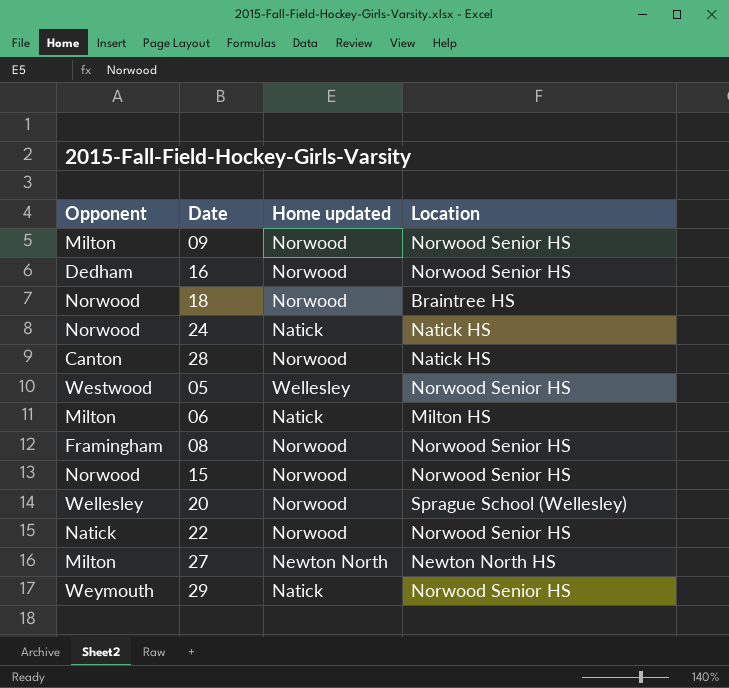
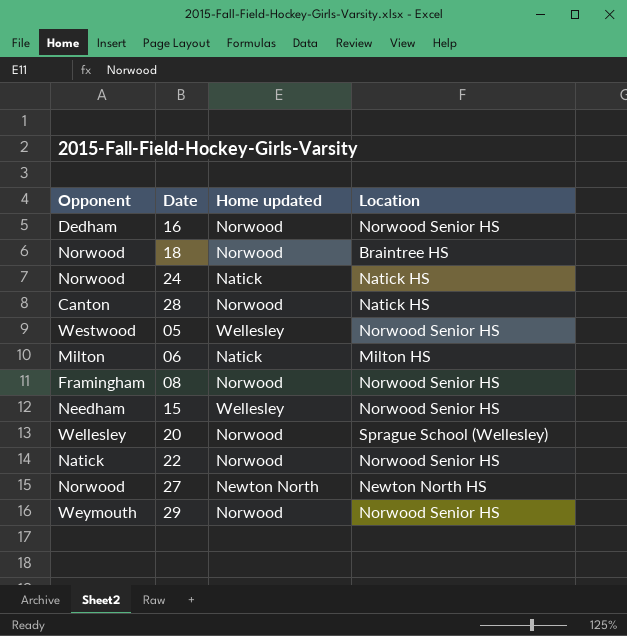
row 09: Milton | Norwood | Norwood Senior HS -> none
15 | Opponent: Norwood -> Needham
15 | Home updated: Norwood -> Wellesley
27 | Opponent: Milton -> Norwood
29 | Home updated: Natick -> Norwood

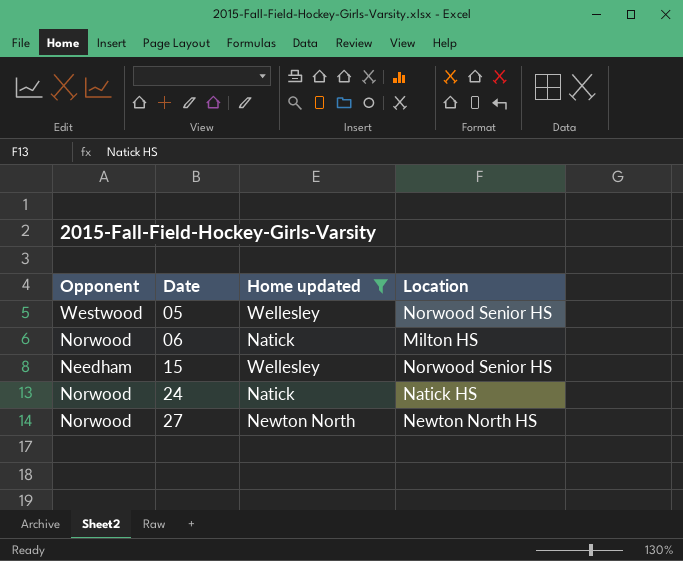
filter: none -> Home updated != Norwood
row order: none -> Date ascending
06 | Opponent: Milton -> Norwood

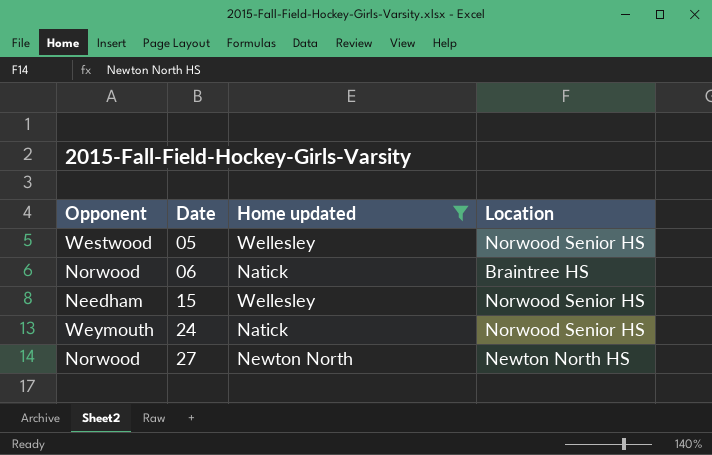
06 | Location: Milton HS -> Braintree HS
24 | Opponent: Norwood -> Weymouth
24 | Location: Natick HS -> Norwood Senior HS

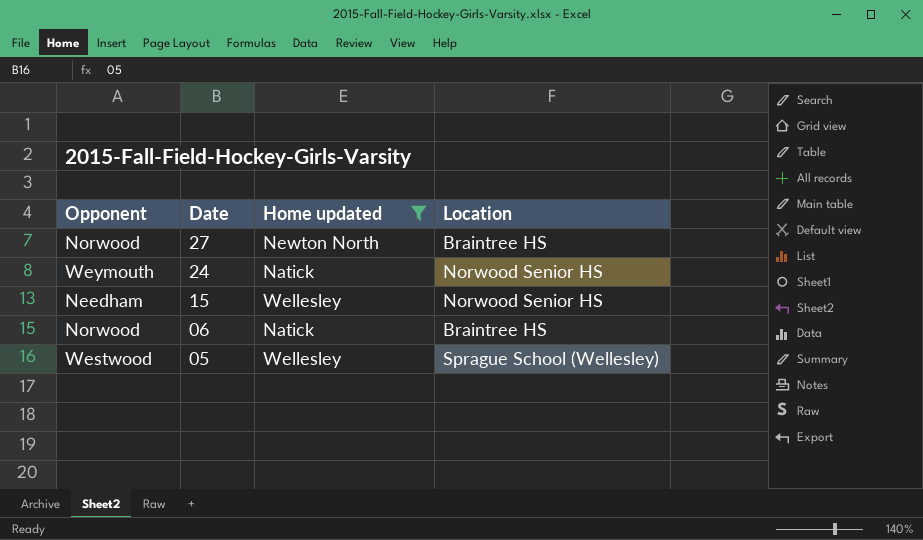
row order: Date ascending -> Date descending
27 | Location: Newton North HS -> Braintree HS
05 | Location: Norwood Senior HS -> Sprague School (Wellesley)

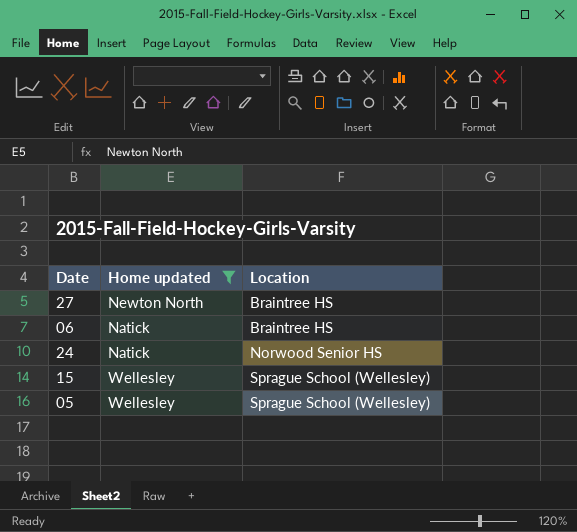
row order: Date descending -> Location ascending
column Opponent | position: 1 -> none
15 | Location: Norwood Senior HS -> Sprague School (Wellesley)

